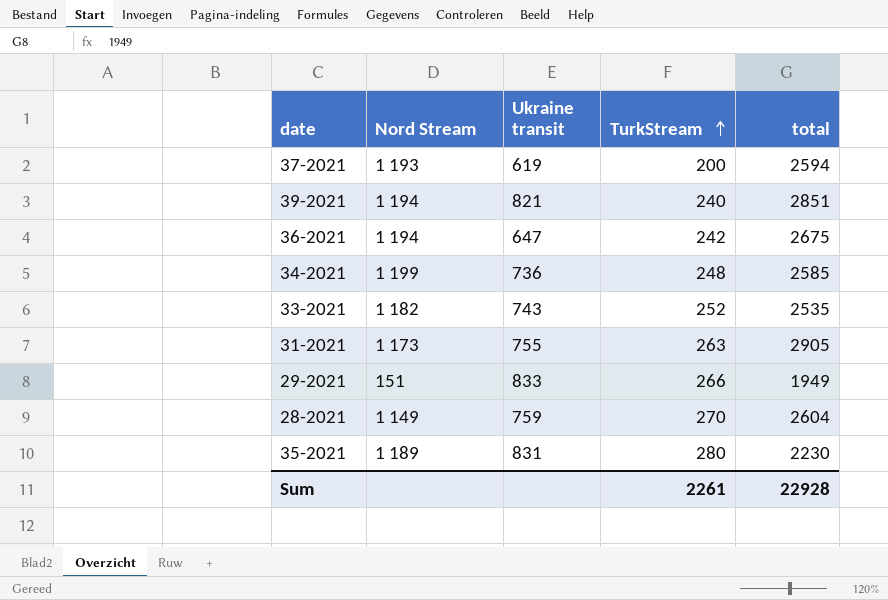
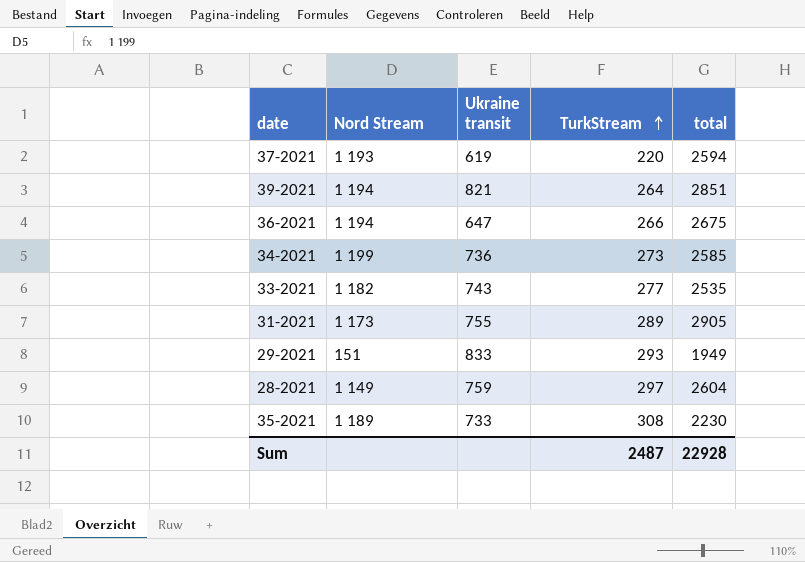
37-2021 | TurkStream: 200 -> 220
39-2021 | TurkStream: 240 -> 264
36-2021 | TurkStream: 242 -> 266
34-2021 | TurkStream: 248 -> 273
33-2021 | TurkStream: 252 -> 277
31-2021 | TurkStream: 263 -> 289
29-2021 | TurkStream: 266 -> 293
28-2021 | TurkStream: 270 -> 297
35-2021 | Ukraine transit: 831 -> 733
35-2021 | TurkStream: 280 -> 308
Sum | TurkStream: 2261 -> 2487

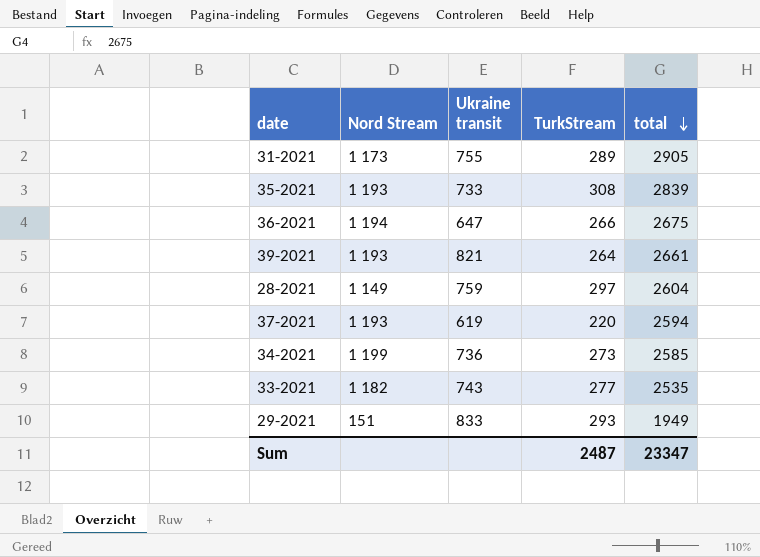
row order: TurkStream ascending -> total descending
35-2021 | Nord Stream: 1 189 -> 1 193
35-2021 | total: 2230 -> 2839
39-2021 | Nord Stream: 1 194 -> 1 193
39-2021 | total: 2851 -> 2661
Sum | total: 22928 -> 23347

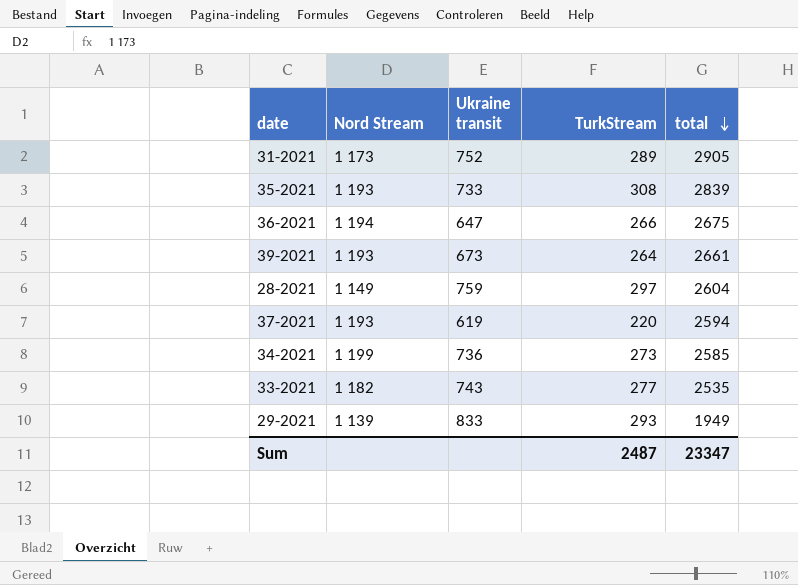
31-2021 | Ukraine transit: 755 -> 752
39-2021 | Ukraine transit: 821 -> 673
29-2021 | Nord Stream: 151 -> 1 139

